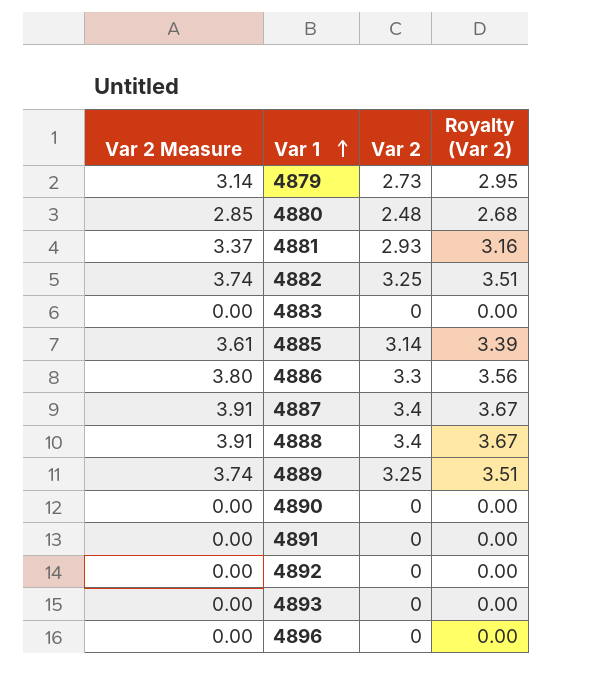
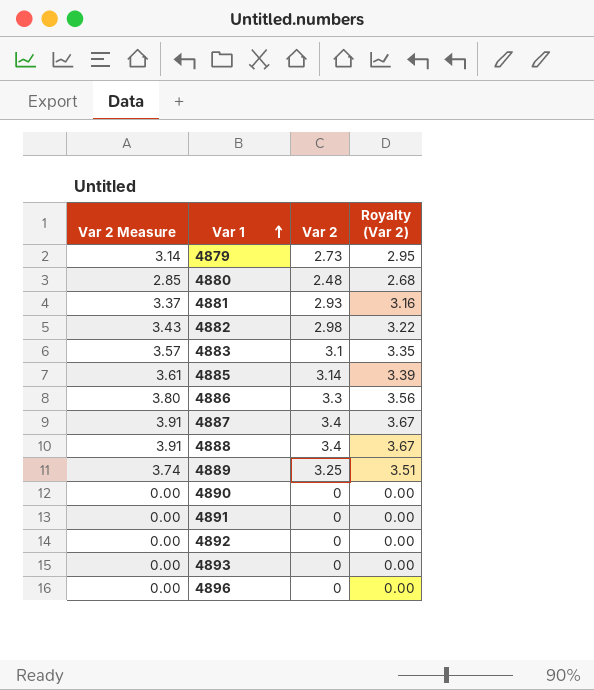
4882 | Var 2 Measure: 3.74 -> 3.43
4882 | Var 2: 3.25 -> 2.98
4882 | Royalty (Var 2): 3.51 -> 3.22
4883 | Var 2 Measure: 0.00 -> 3.57
4883 | Var 2: 0 -> 3.1
4883 | Royalty (Var 2): 0.00 -> 3.35

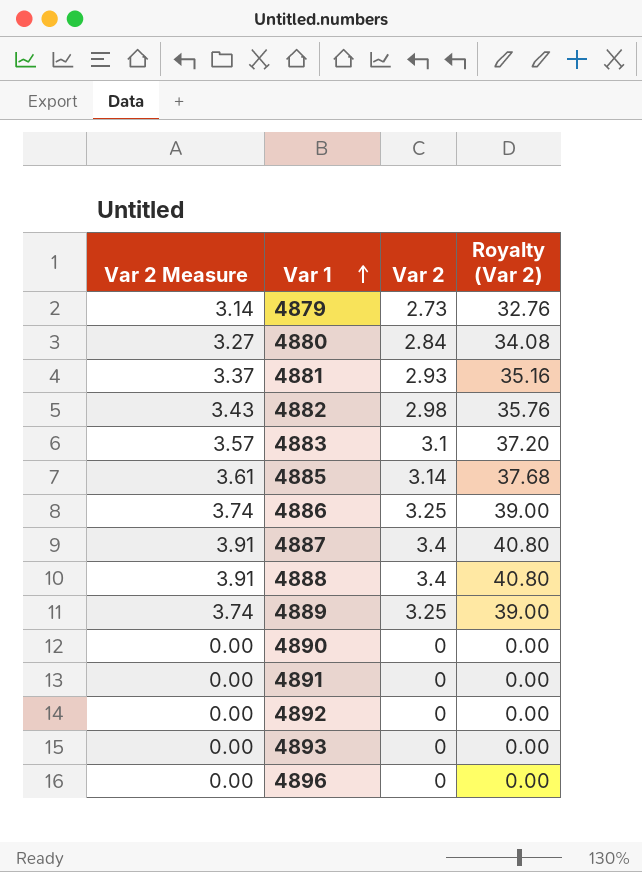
column Royalty (Var 2) | formula: [Var 2] * 1.08 -> [Var 2] * 12
4880 | Var 2 Measure: 2.85 -> 3.27
4880 | Var 2: 2.48 -> 2.84
4886 | Var 2 Measure: 3.80 -> 3.74
4886 | Var 2: 3.3 -> 3.25

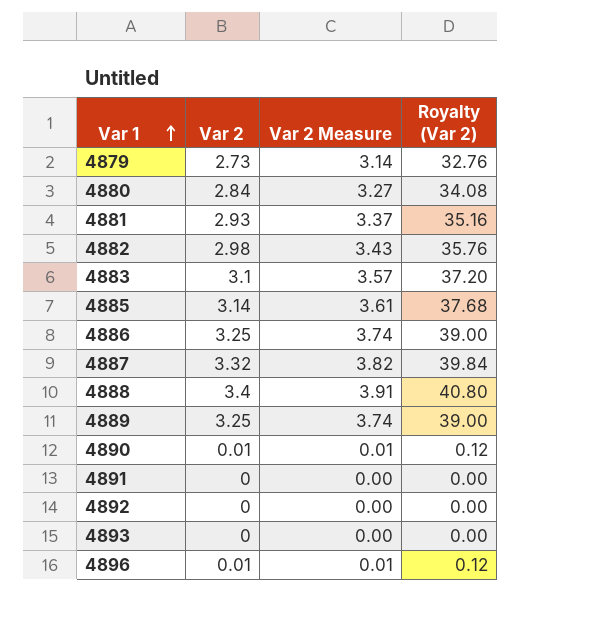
column Var 2 Measure | position: 1 -> 3
4887 | Var 2: 3.4 -> 3.32
4887 | Var 2 Measure: 3.91 -> 3.82
4887 | Royalty (Var 2): 40.80 -> 39.84
4890 | Var 2: 0 -> 0.01
4890 | Var 2 Measure: 0.00 -> 0.01
4890 | Royalty (Var 2): 0.00 -> 0.12
4896 | Var 2: 0 -> 0.01
4896 | Var 2 Measure: 0.00 -> 0.01
4896 | Royalty (Var 2): 0.00 -> 0.12

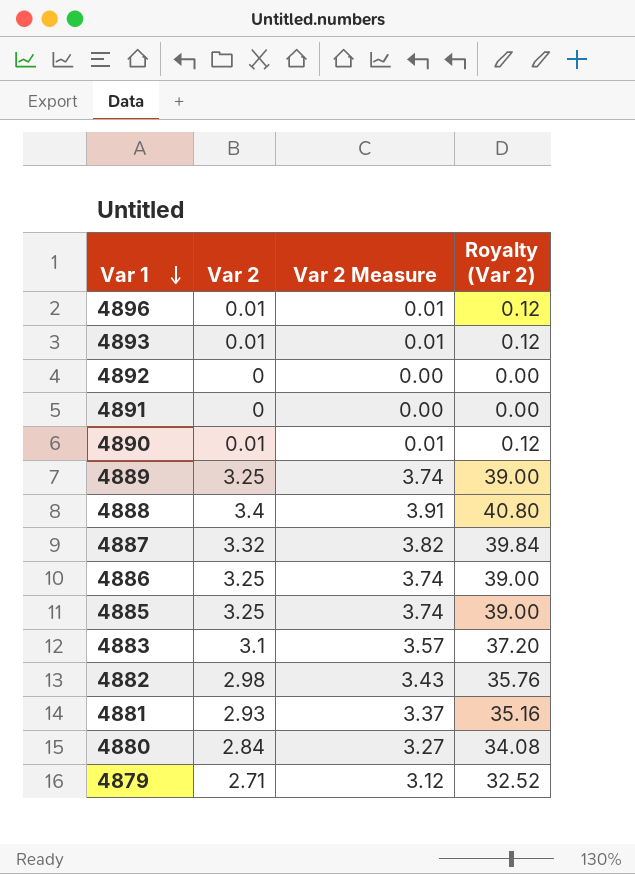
row order: Var 1 ascending -> Var 1 descending
4893 | Var 2: 0 -> 0.01
4893 | Var 2 Measure: 0.00 -> 0.01
4893 | Royalty (Var 2): 0.00 -> 0.12
4885 | Var 2: 3.14 -> 3.25
4885 | Var 2 Measure: 3.61 -> 3.74
4885 | Royalty (Var 2): 37.68 -> 39.00
4879 | Var 2: 2.73 -> 2.71
4879 | Var 2 Measure: 3.14 -> 3.12
4879 | Royalty (Var 2): 32.76 -> 32.52

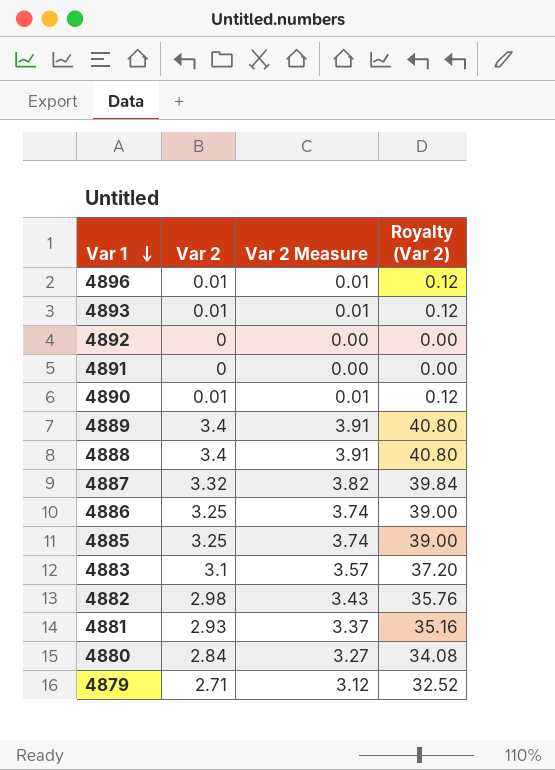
4889 | Var 2: 3.25 -> 3.4
4889 | Var 2 Measure: 3.74 -> 3.91
4889 | Royalty (Var 2): 39.00 -> 40.80

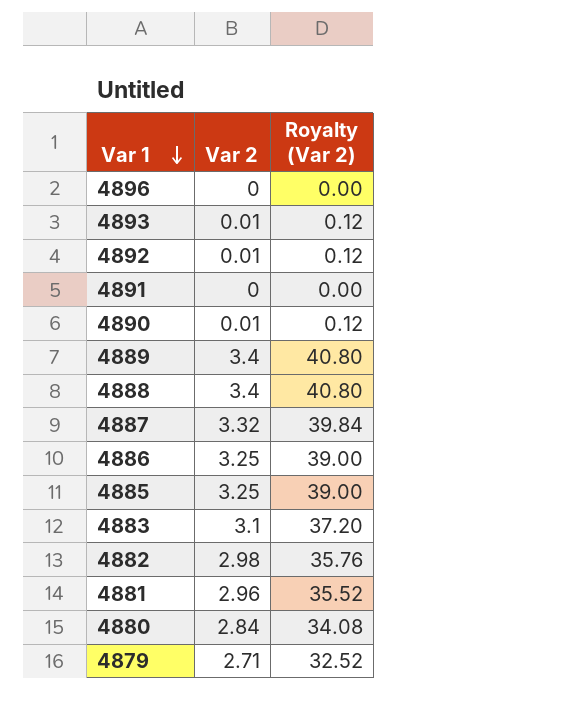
column Var 2 Measure | formula: [Var 2] * 1.15 -> none
4896 | Var 2: 0.01 -> 0
4896 | Royalty (Var 2): 0.12 -> 0.00
4892 | Var 2: 0 -> 0.01
4892 | Royalty (Var 2): 0.00 -> 0.12
4881 | Var 2: 2.93 -> 2.96
4881 | Royalty (Var 2): 35.16 -> 35.52

